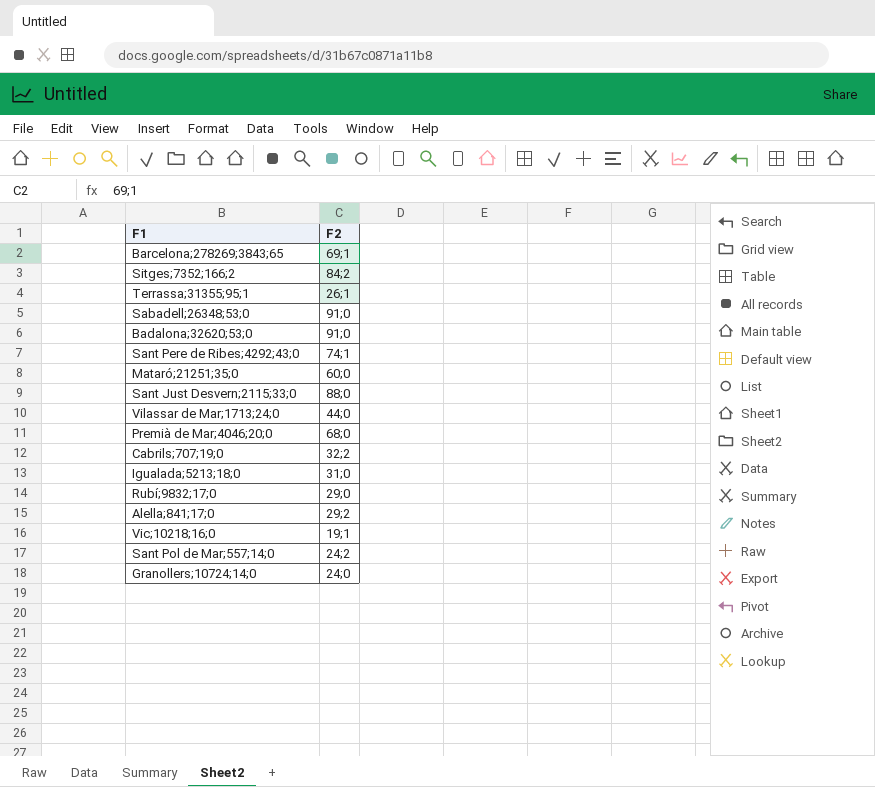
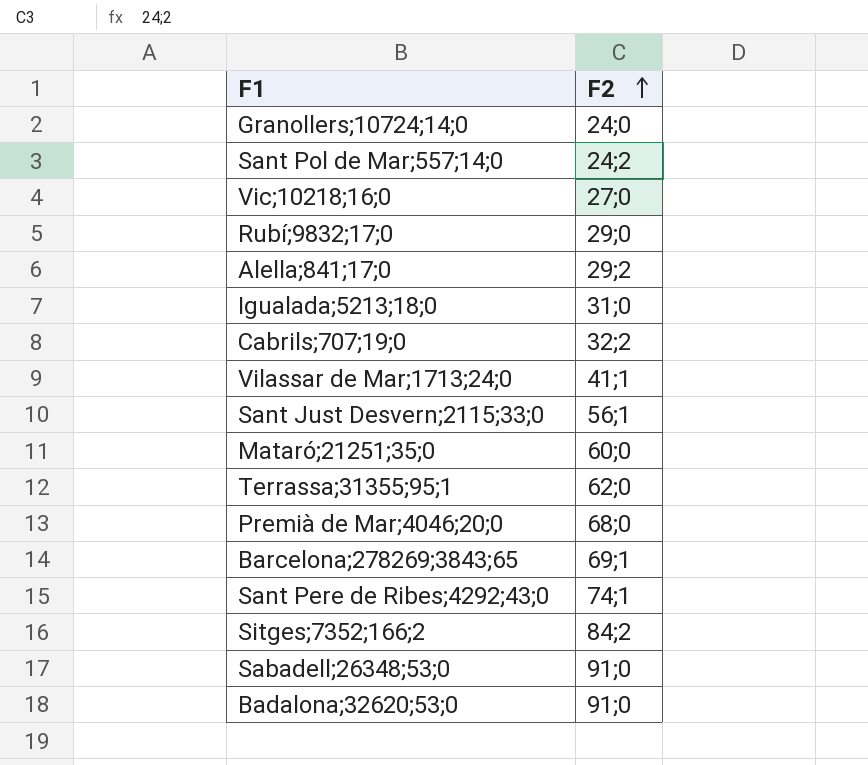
row order: none -> F2 ascending
Vic;10218;16;0 | F2: 19;1 -> 27;0
Vilassar de Mar;1713;24;0 | F2: 44;0 -> 41;1
Sant Just Desvern;2115;33;0 | F2: 88;0 -> 56;1
Terrassa;31355;95;1 | F2: 26;1 -> 62;0

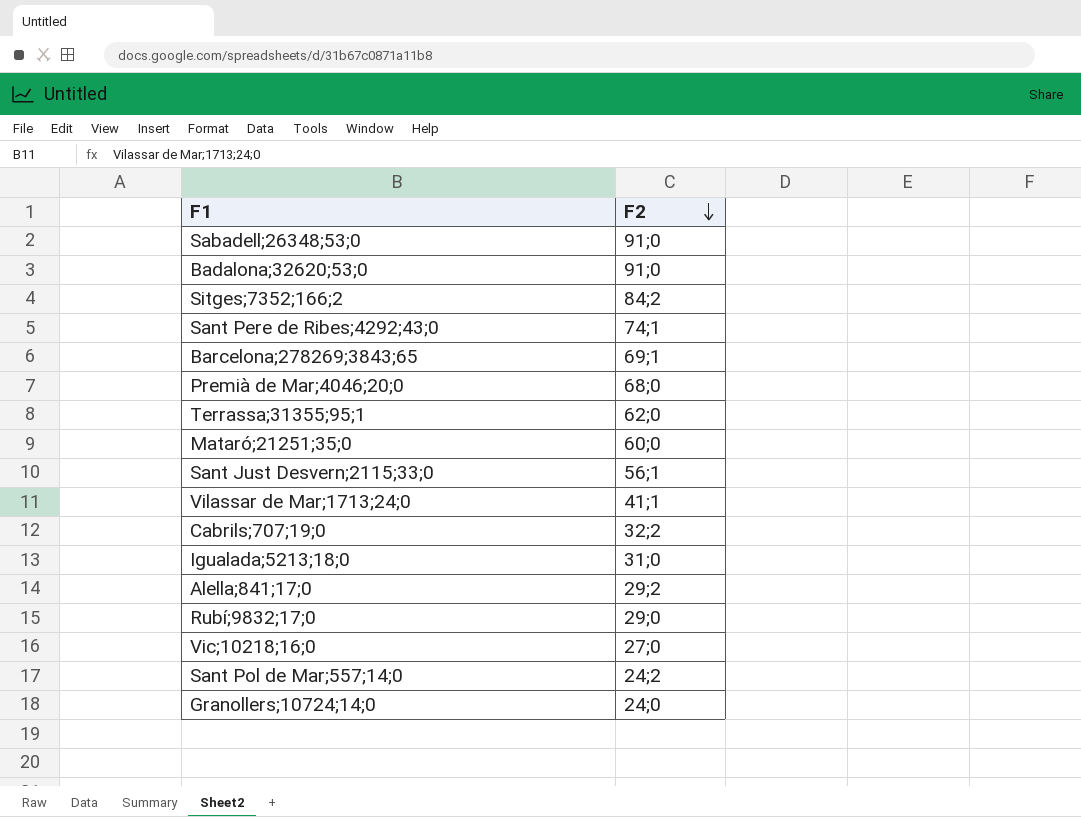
row order: F2 ascending -> F2 descending

